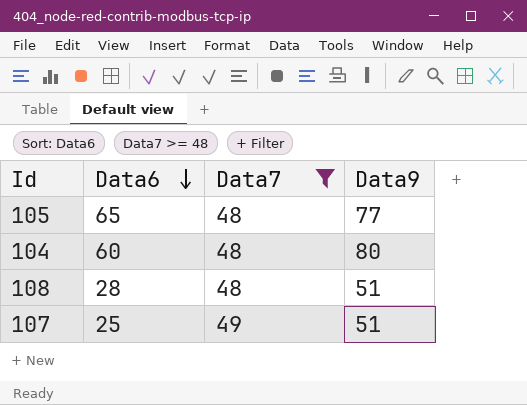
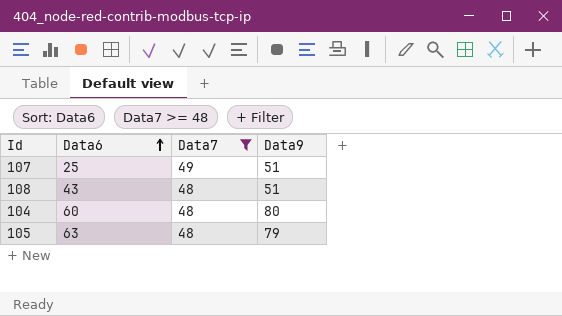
row order: Data6 descending -> Data6 ascending
108 | Data6: 28 -> 43
105 | Data6: 65 -> 63
105 | Data9: 77 -> 79

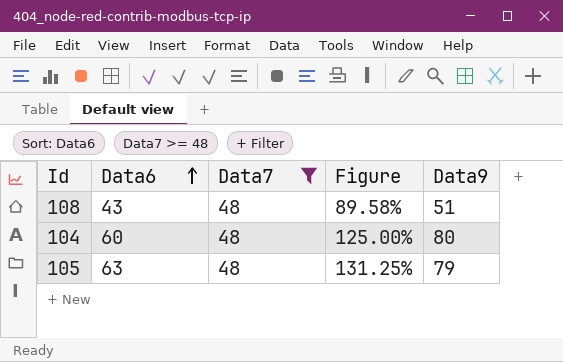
column Figure | formula: none -> [Data6] / [Data7]
row 107: 25 | 49 | 51 -> none

